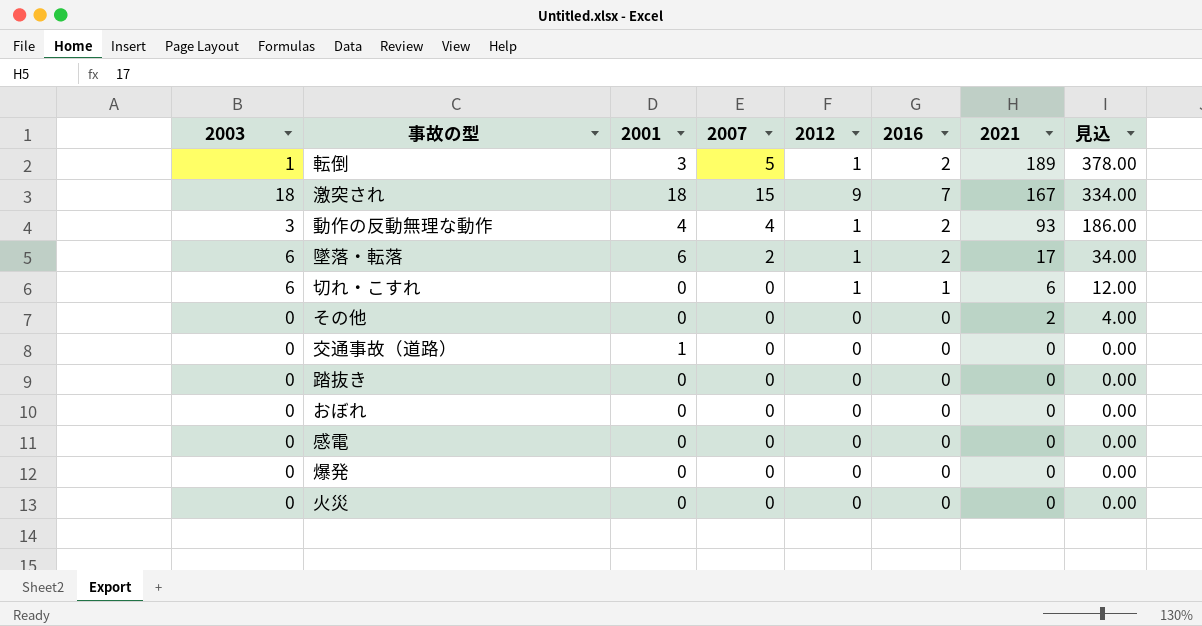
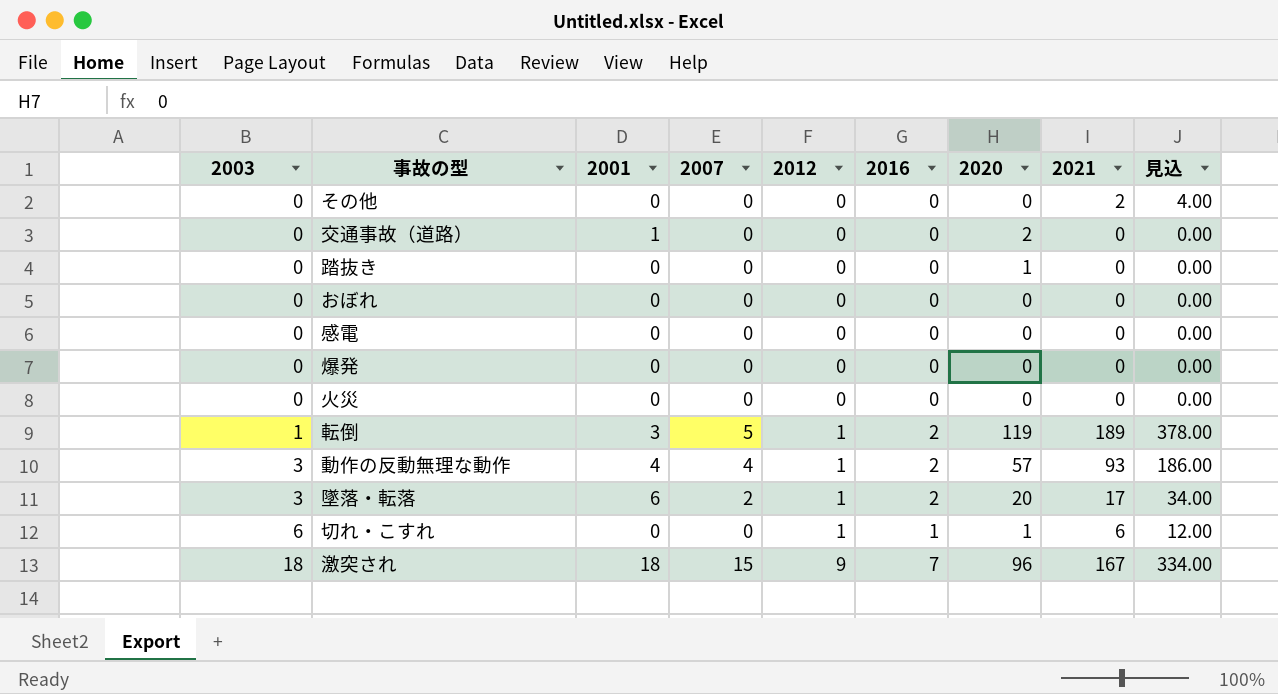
row order: 2021 descending -> 2003 ascending
column 2020 | position: none -> 7
墜落・転落 | 2003: 6 -> 3

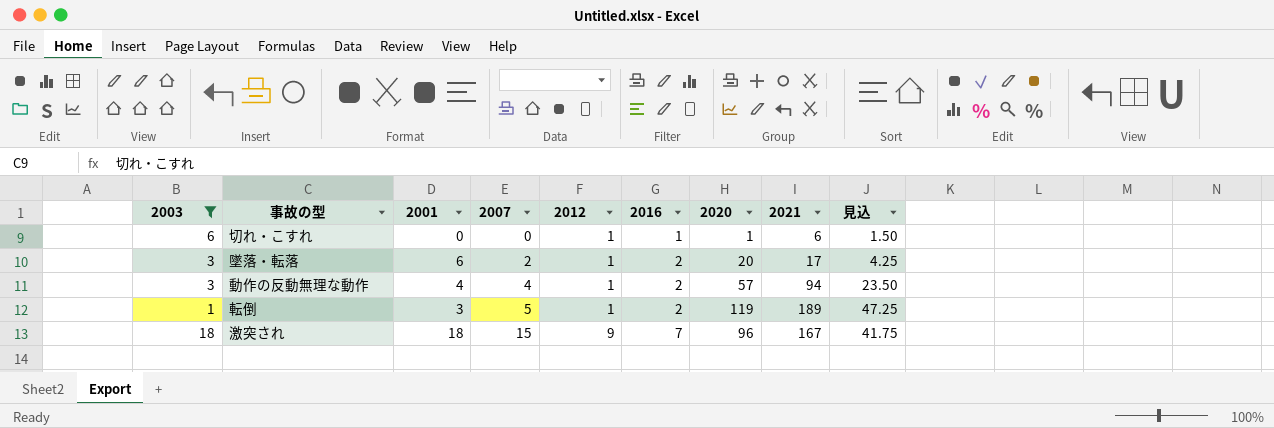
filter: none -> 2003 != 0
row order: 2003 ascending -> 2007 ascending
column 見込 | formula: [2021] * 2 -> [2021] * 0.25
動作の反動無理な動作 | 2021: 93 -> 94

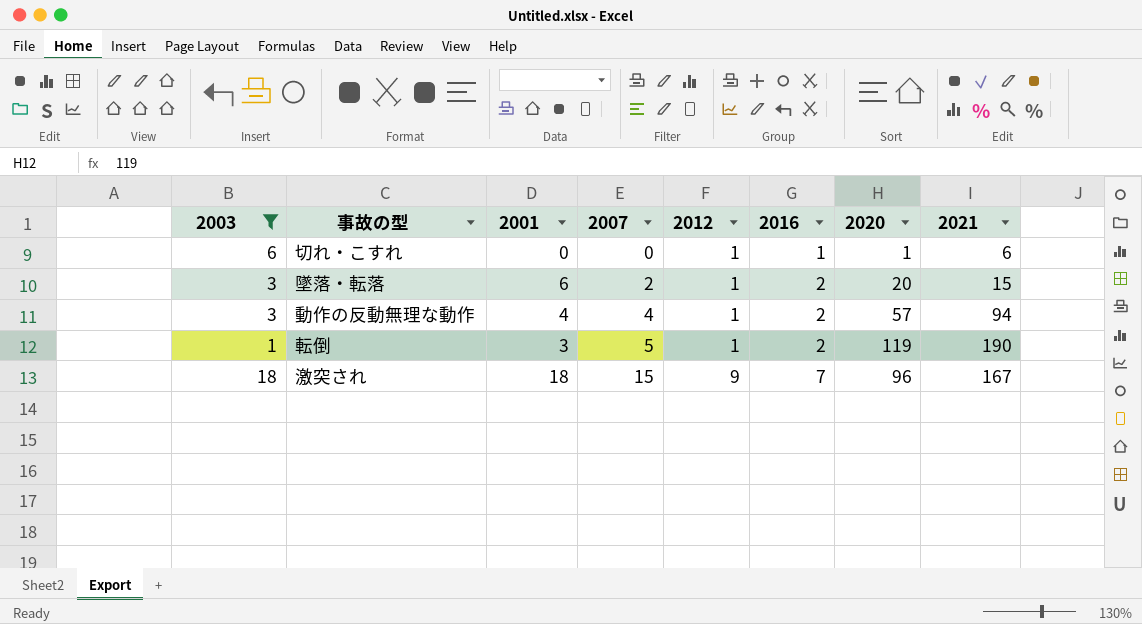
column 見込 | formula: [2021] * 0.25 -> none
墜落・転落 | 2021: 17 -> 15
転倒 | 2021: 189 -> 190

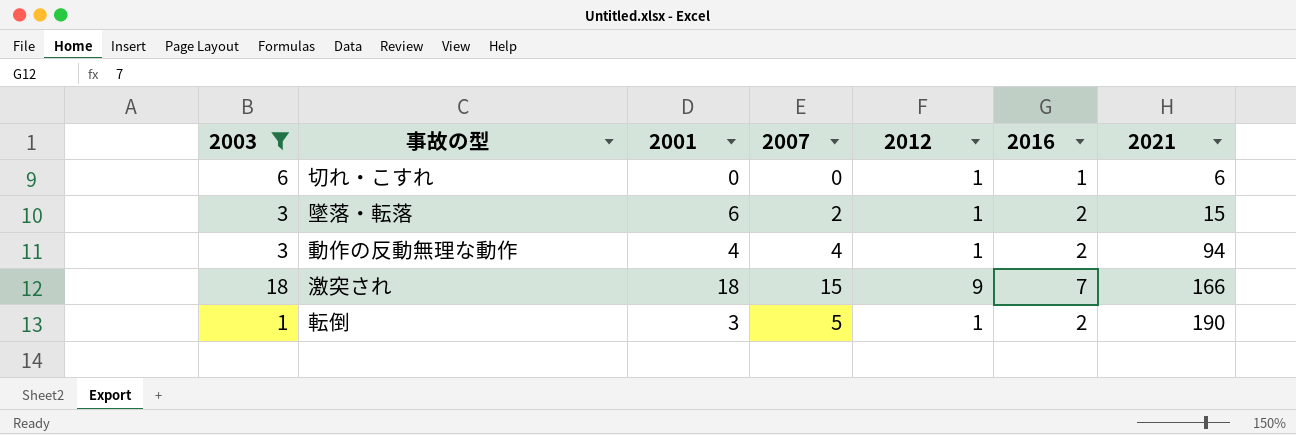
row order: 2007 ascending -> 2021 ascending
column 2020 | position: 7 -> none
激突され | 2021: 167 -> 166

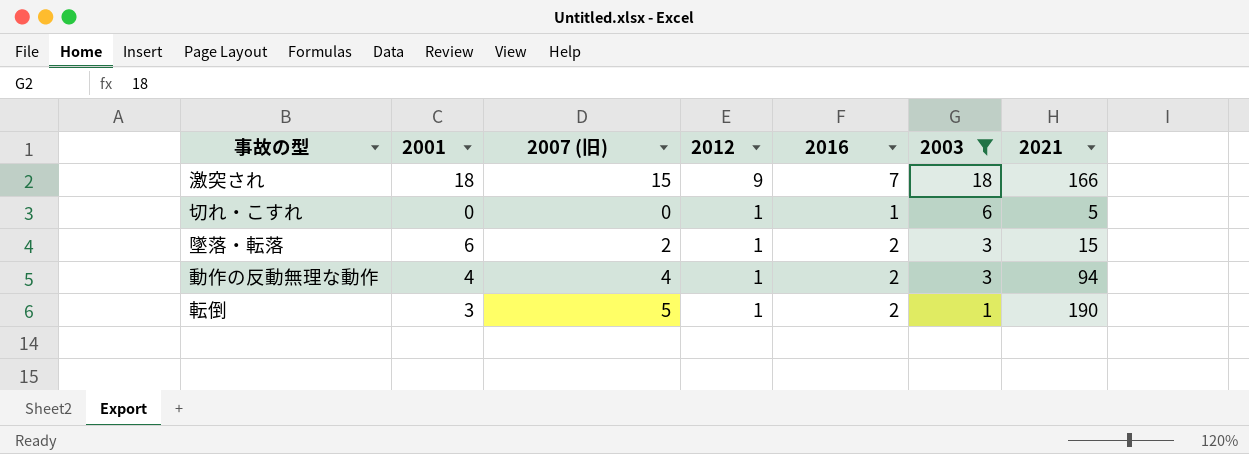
row order: 2021 ascending -> 2012 descending
column name: 2007 -> 2007 (旧)
column 2003 | position: 1 -> 6
切れ・こすれ | 2021: 6 -> 5

